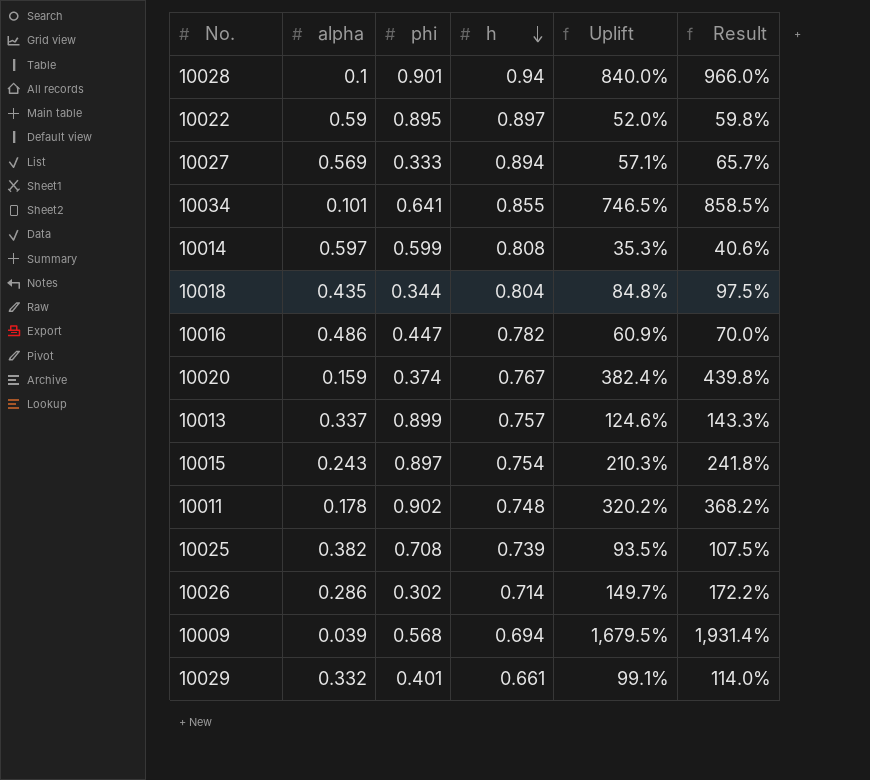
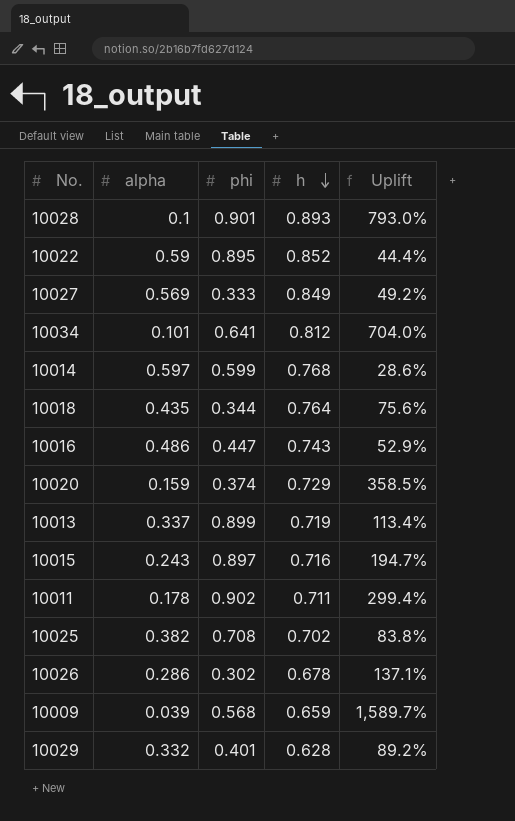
column Result | formula: [Uplift] * 1.15 -> none
10028 | h: 0.94 -> 0.893
10028 | Uplift: 840.0% -> 793.0%
10022 | h: 0.897 -> 0.852
10022 | Uplift: 52.0% -> 44.4%
10027 | h: 0.894 -> 0.849
10027 | Uplift: 57.1% -> 49.2%
10034 | h: 0.855 -> 0.812
10034 | Uplift: 746.5% -> 704.0%
10014 | h: 0.808 -> 0.768
10014 | Uplift: 35.3% -> 28.6%
10018 | h: 0.804 -> 0.764
10018 | Uplift: 84.8% -> 75.6%
10016 | h: 0.782 -> 0.743
10016 | Uplift: 60.9% -> 52.9%
10020 | h: 0.767 -> 0.729
10020 | Uplift: 382.4% -> 358.5%
10013 | h: 0.757 -> 0.719
10013 | Uplift: 124.6% -> 113.4%
10015 | h: 0.754 -> 0.716
10015 | Uplift: 210.3% -> 194.7%
10011 | h: 0.748 -> 0.711
10011 | Uplift: 320.2% -> 299.4%
10025 | h: 0.739 -> 0.702
10025 | Uplift: 93.5% -> 83.8%
10026 | h: 0.714 -> 0.678
10026 | Uplift: 149.7% -> 137.1%
10009 | h: 0.694 -> 0.659
10009 | Uplift: 1,679.5% -> 1,589.7%
10029 | h: 0.661 -> 0.628
10029 | Uplift: 99.1% -> 89.2%

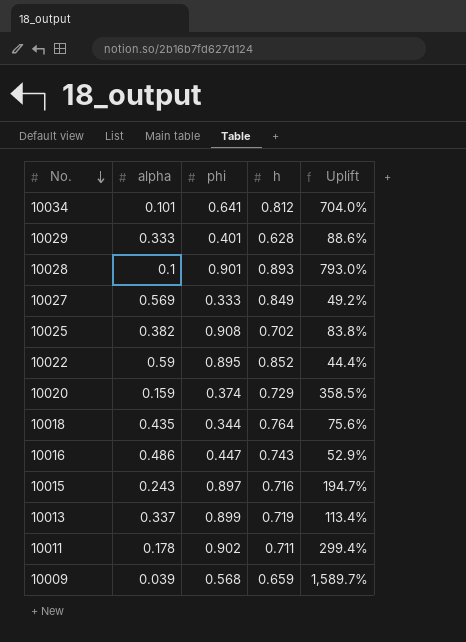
row order: h descending -> No. descending
row 10014: 0.597 | 0.599 | 0.768 | 28.6% -> none
row 10026: 0.286 | 0.302 | 0.678 | 137.1% -> none
10029 | alpha: 0.332 -> 0.333
10029 | Uplift: 89.2% -> 88.6%
10025 | phi: 0.708 -> 0.908

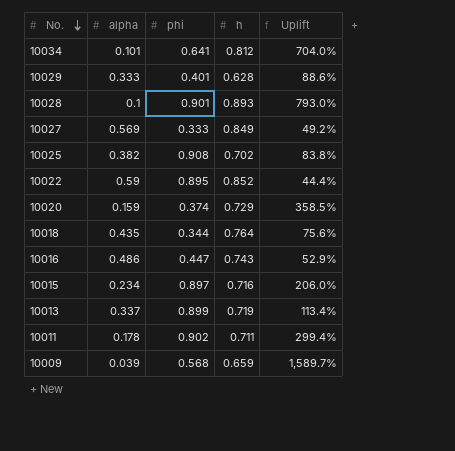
10015 | alpha: 0.243 -> 0.234
10015 | Uplift: 194.7% -> 206.0%

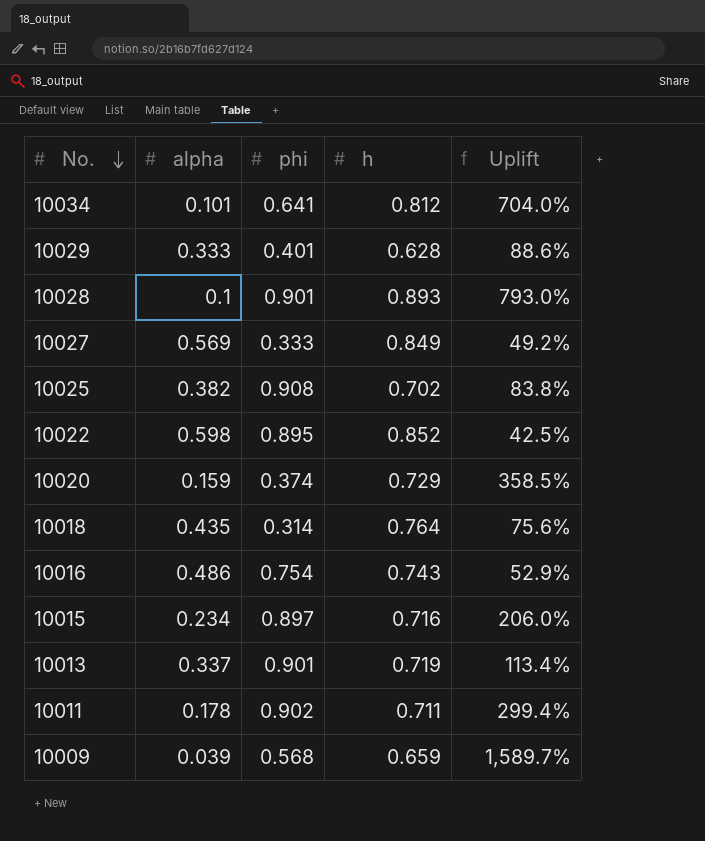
10022 | alpha: 0.59 -> 0.598
10022 | Uplift: 44.4% -> 42.5%
10018 | phi: 0.344 -> 0.314
10016 | phi: 0.447 -> 0.754
10013 | phi: 0.899 -> 0.901

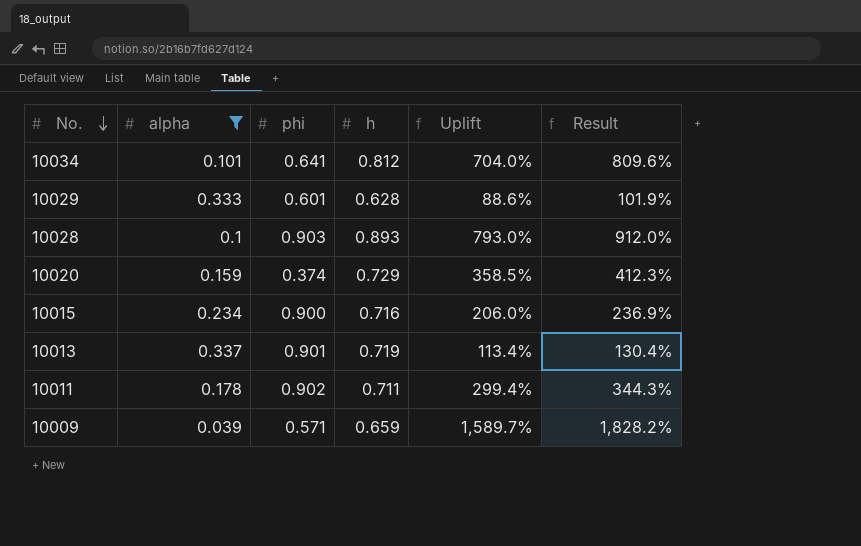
filter: none -> alpha <= 0.337
column Result | formula: none -> [Uplift] * 1.15
10029 | phi: 0.401 -> 0.601
10028 | phi: 0.901 -> 0.903
10015 | phi: 0.897 -> 0.900
10009 | phi: 0.568 -> 0.571

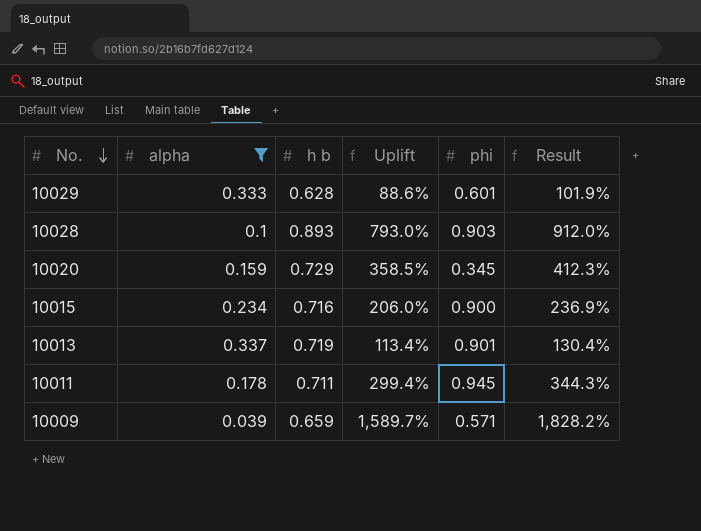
column name: h -> h b
column phi | position: 3 -> 5
row 10034: 0.101 | 0.641 | 0.812 | 704.0% | 809.6% -> none
10020 | phi: 0.374 -> 0.345
10011 | phi: 0.902 -> 0.945

